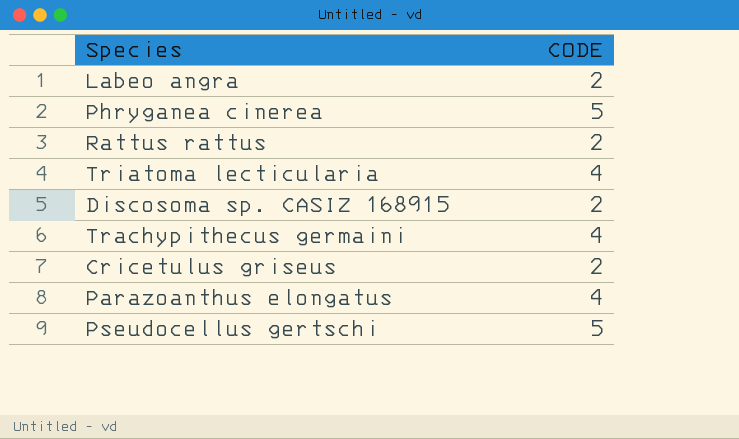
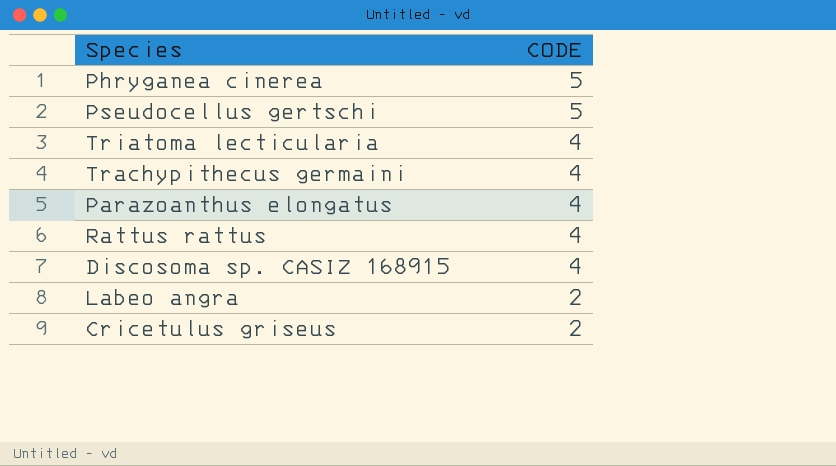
row order: none -> CODE descending
Rattus rattus | CODE: 2 -> 4
Discosoma sp. CASIZ 168915 | CODE: 2 -> 4

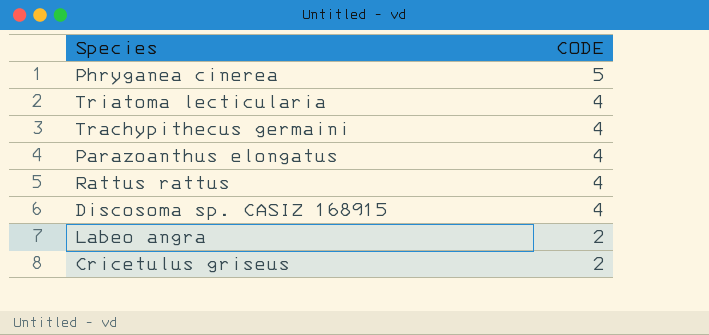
row Pseudocellus gertschi: 5 -> none

